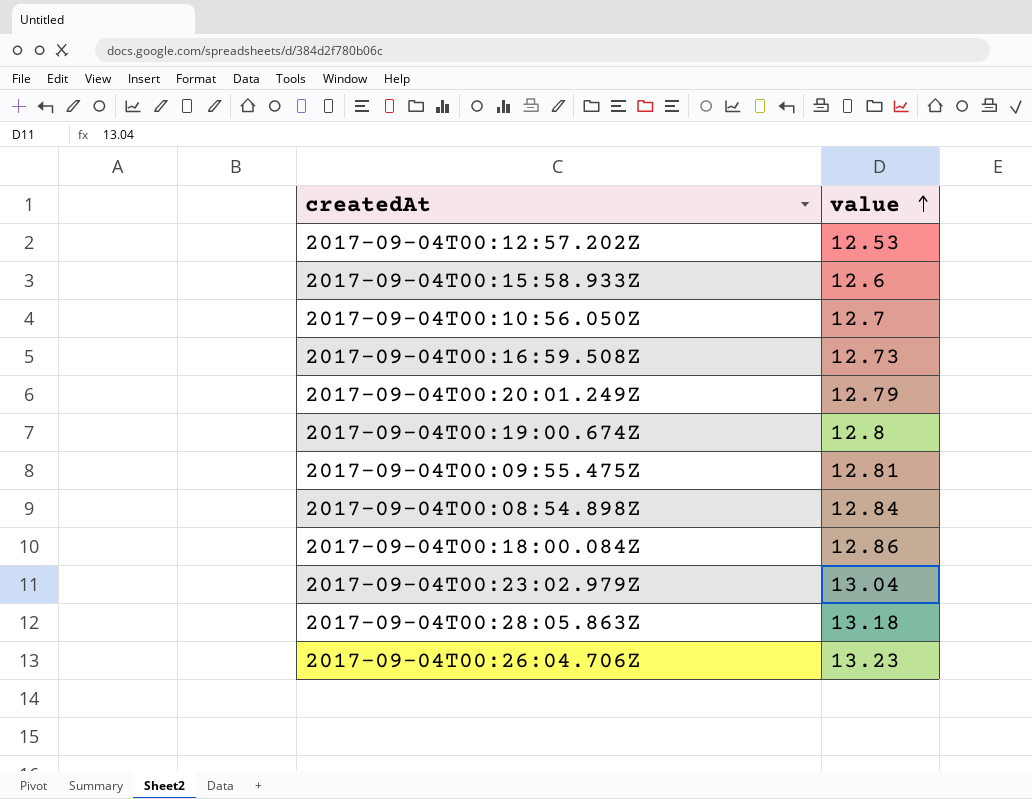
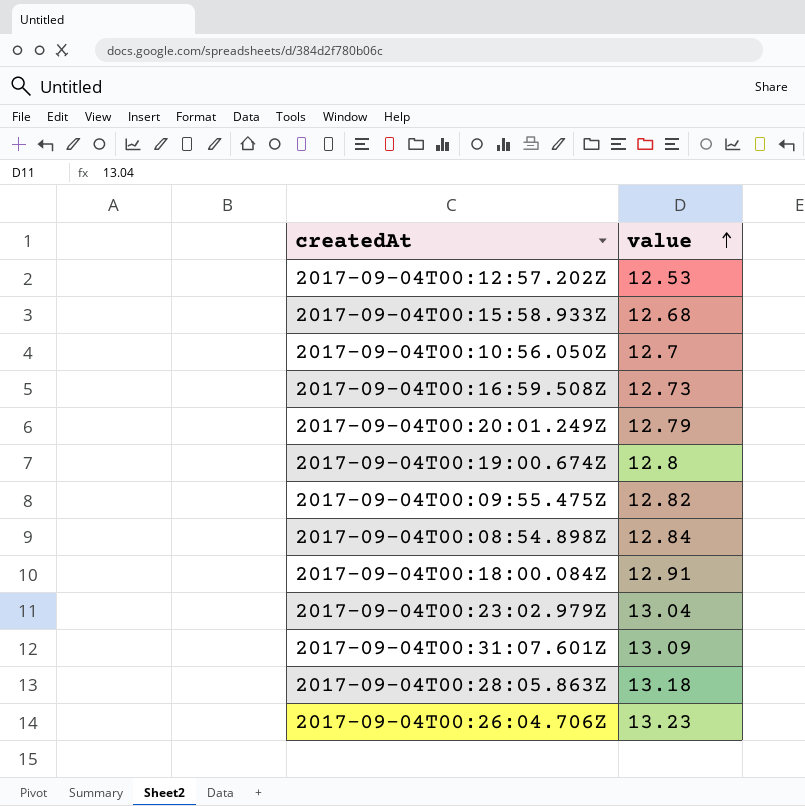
2017-09-04T00:15:58.933Z | value: 12.6 -> 12.68
2017-09-04T00:09:55.475Z | value: 12.81 -> 12.82
2017-09-04T00:18:00.084Z | value: 12.86 -> 12.91
row 2017-09-04T00:31:07.601Z: none -> 13.09

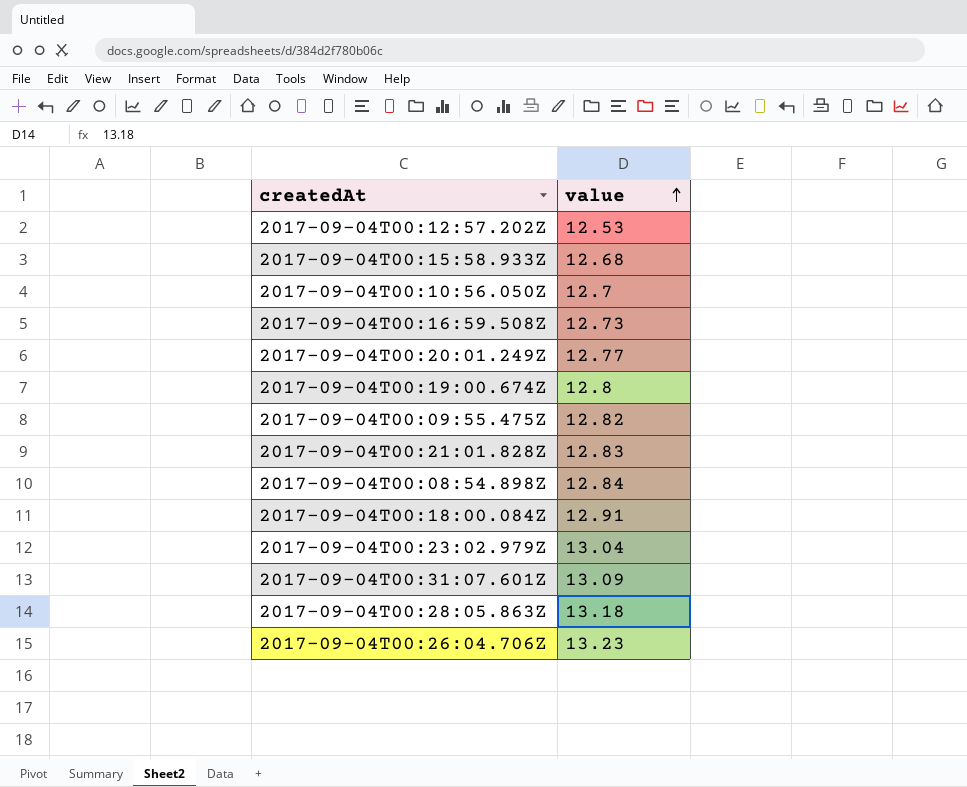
2017-09-04T00:20:01.249Z | value: 12.79 -> 12.77
row 2017-09-04T00:21:01.828Z: none -> 12.83

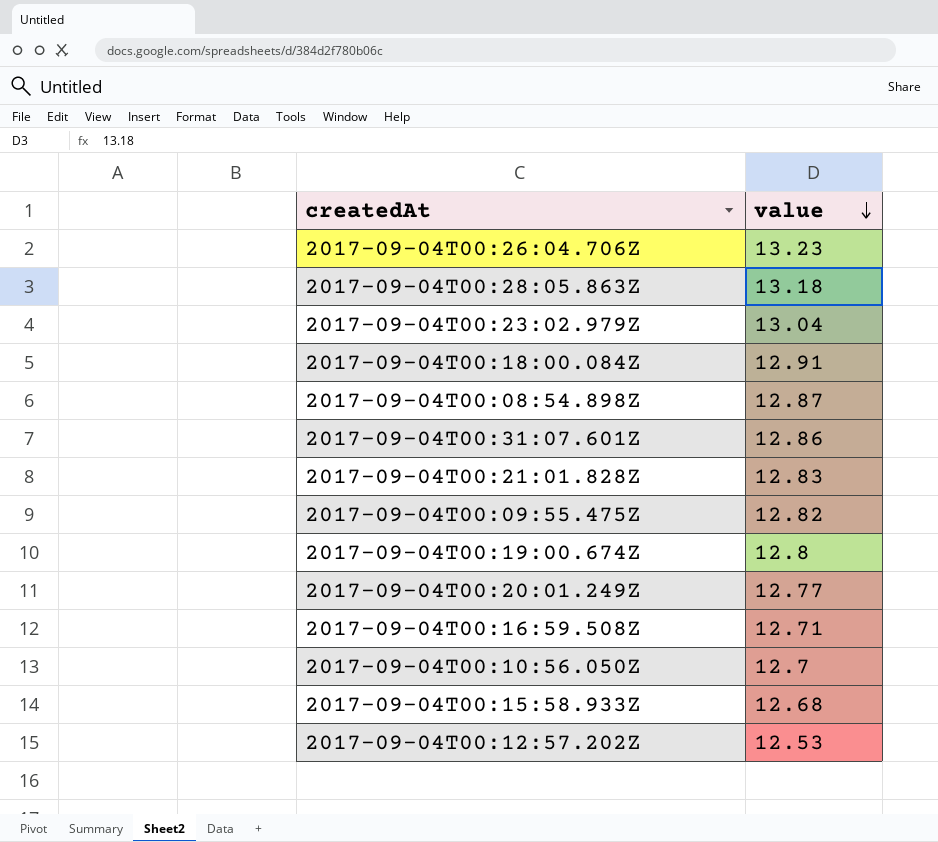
row order: value ascending -> value descending
2017-09-04T00:08:54.898Z | value: 12.84 -> 12.87
2017-09-04T00:31:07.601Z | value: 13.09 -> 12.86
2017-09-04T00:16:59.508Z | value: 12.73 -> 12.71

